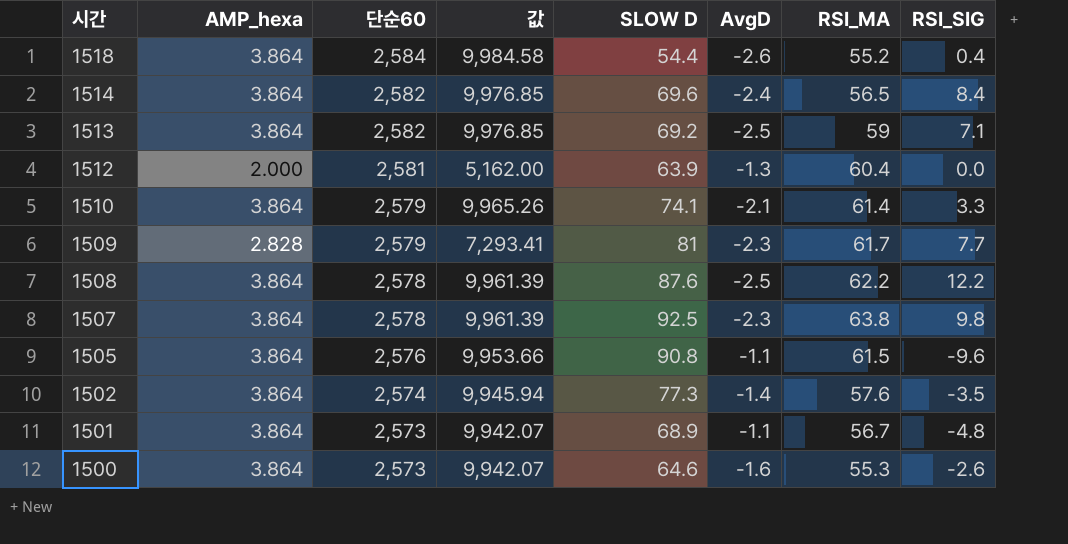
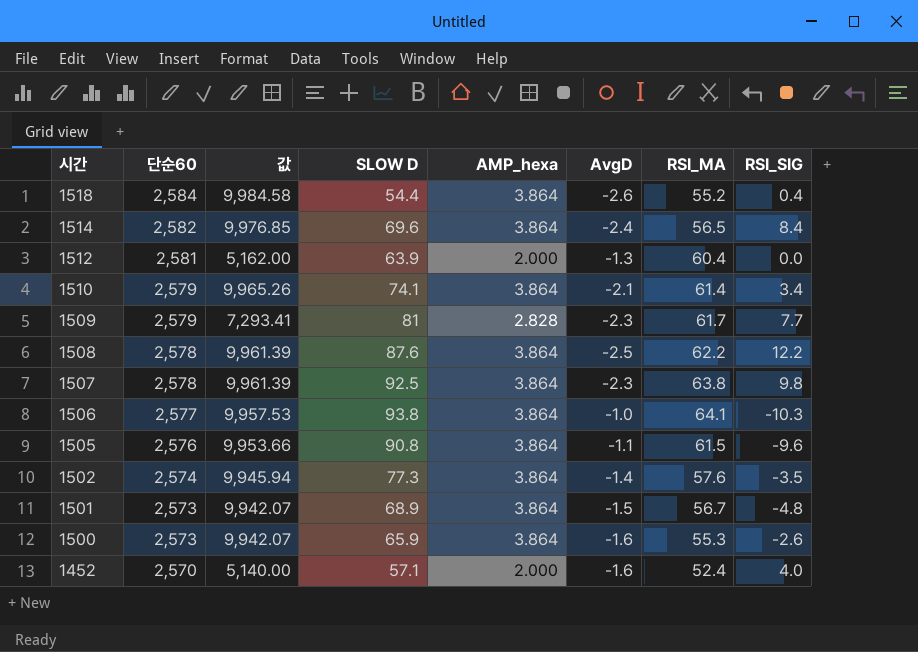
column AMP_hexa | position: 2 -> 5
row 1513: 3.864 | 2,582 | 9,976.85 | 69.2 | -2.5 | 59 | 7.1 -> none
1510 | RSI_SIG: 3.3 -> 3.4
row 1506: none -> 2,577 | 9,957.53 | 93.8 | 3.864 | -1.0 | 64.1 | -10.3
1501 | AvgD: -1.1 -> -1.5
1500 | SLOW D: 64.6 -> 65.9
row 1452: none -> 2,570 | 5,140.00 | 57.1 | 2.000 | -1.6 | 52.4 | 4.0

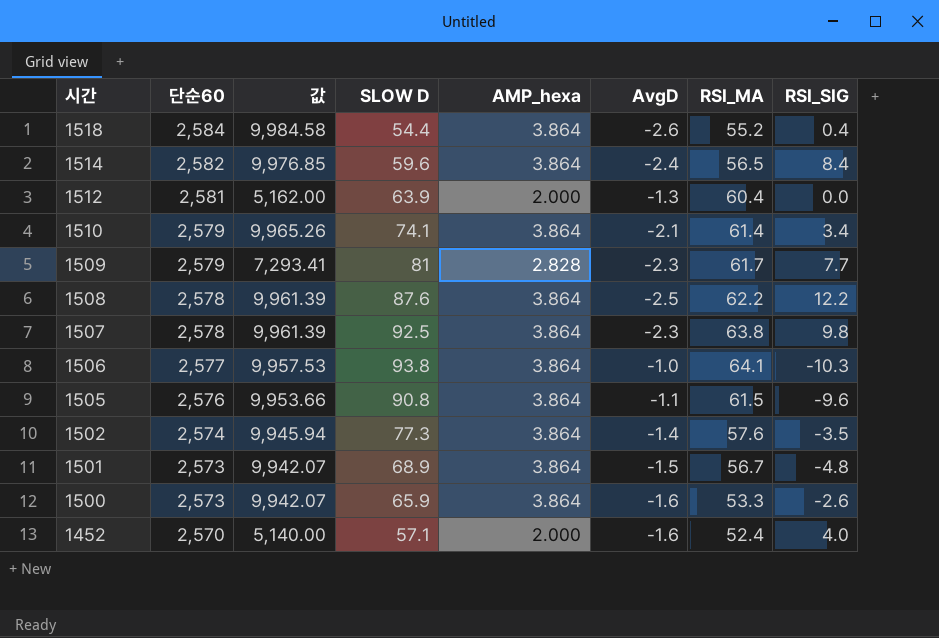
1514 | SLOW D: 69.6 -> 59.6
1500 | RSI_MA: 55.3 -> 53.3

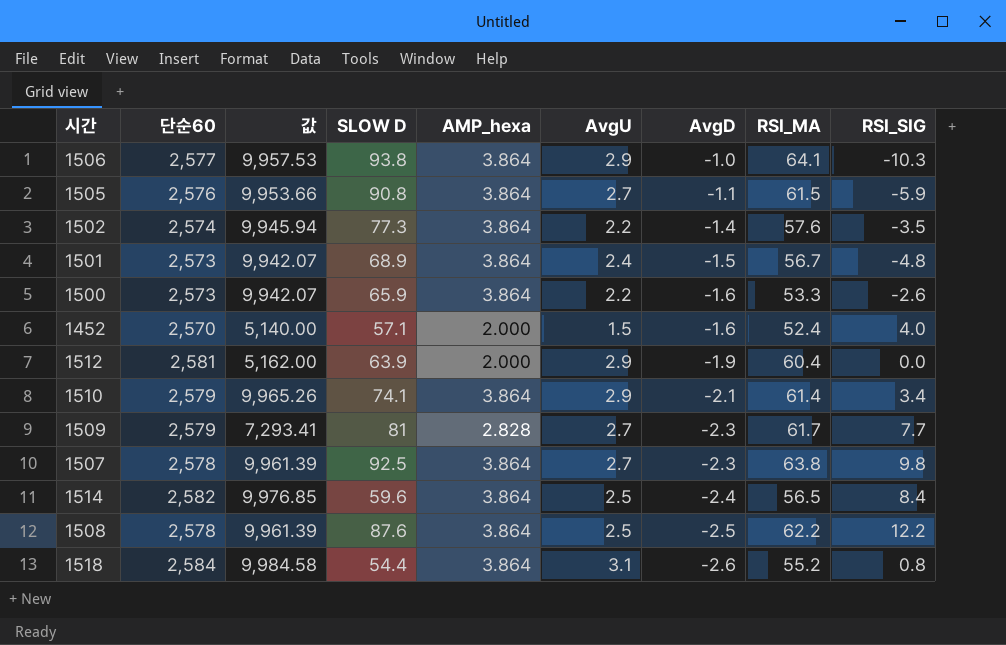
row order: 시간 descending -> AvgD descending
column AvgU | position: none -> 6
1505 | RSI_SIG: -9.6 -> -5.9
1512 | AvgD: -1.3 -> -1.9
1518 | RSI_SIG: 0.4 -> 0.8

